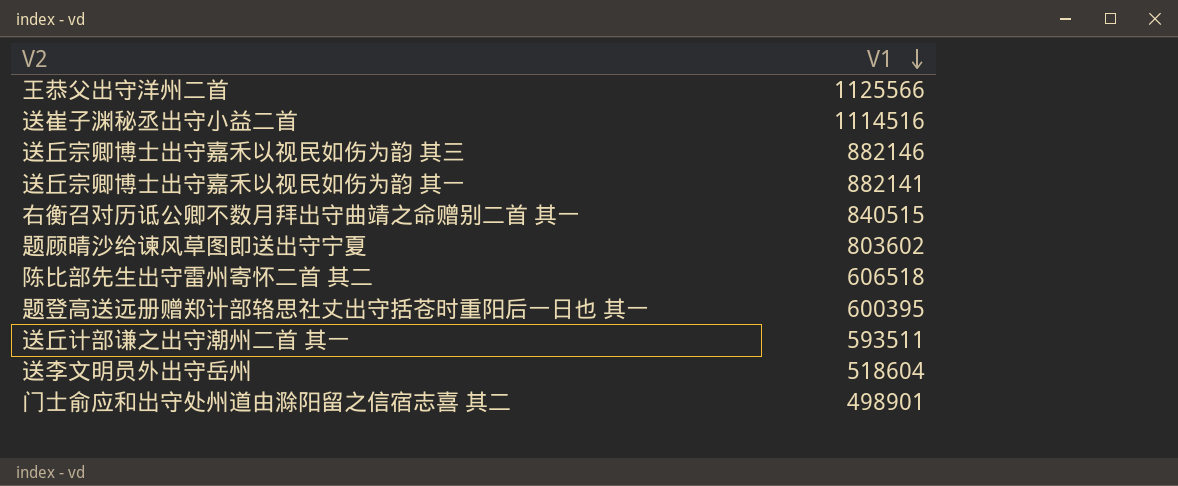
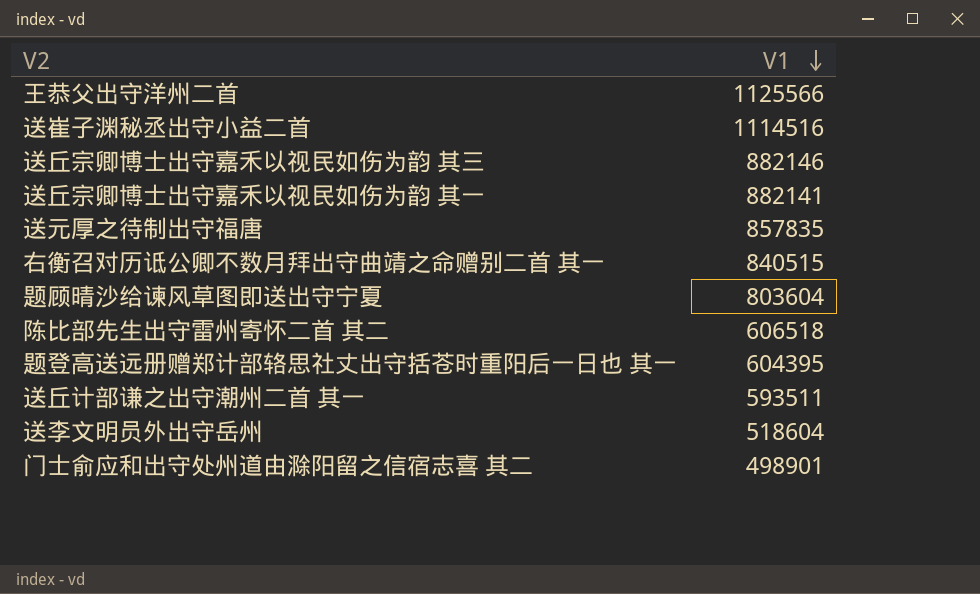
row 送元厚之待制出守福唐: none -> 857835
题顾晴沙给谏风草图即送出守宁夏 | V1: 803602 -> 803604
题登高送远册赠郑计部辂思社丈出守括苍时重阳后一日也 其一 | V1: 600395 -> 604395

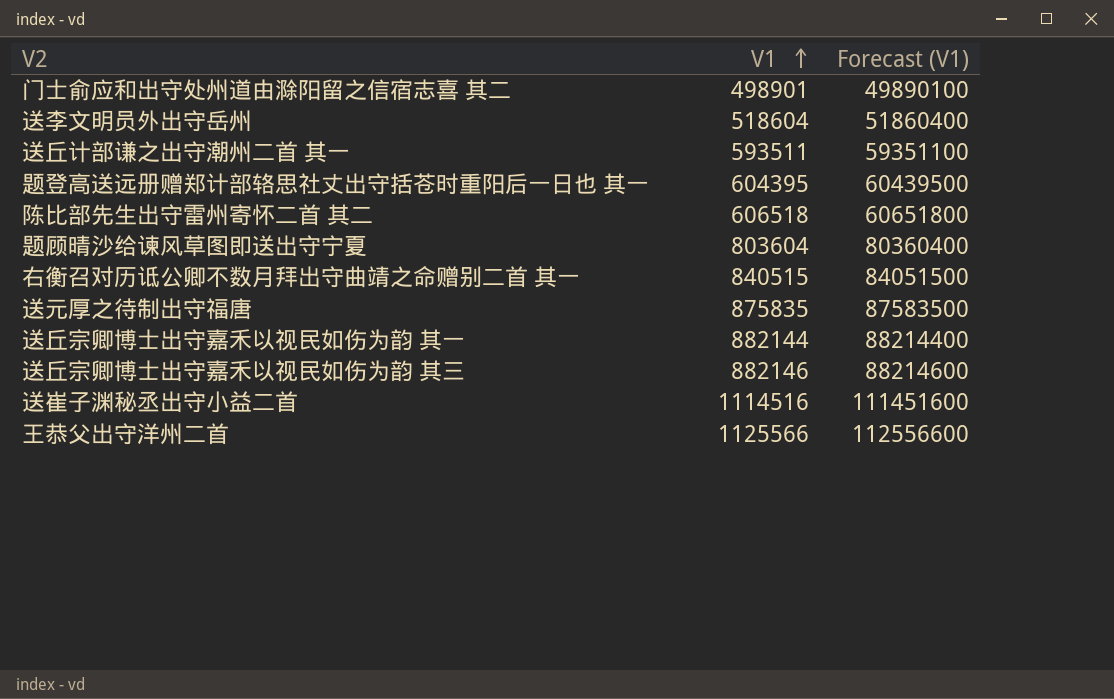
row order: V1 descending -> V1 ascending
column Forecast (V1) | formula: none -> [V1] * 100
送元厚之待制出守福唐 | V1: 857835 -> 875835
送丘宗卿博士出守嘉禾以视民如伤为韵 其一 | V1: 882141 -> 882144

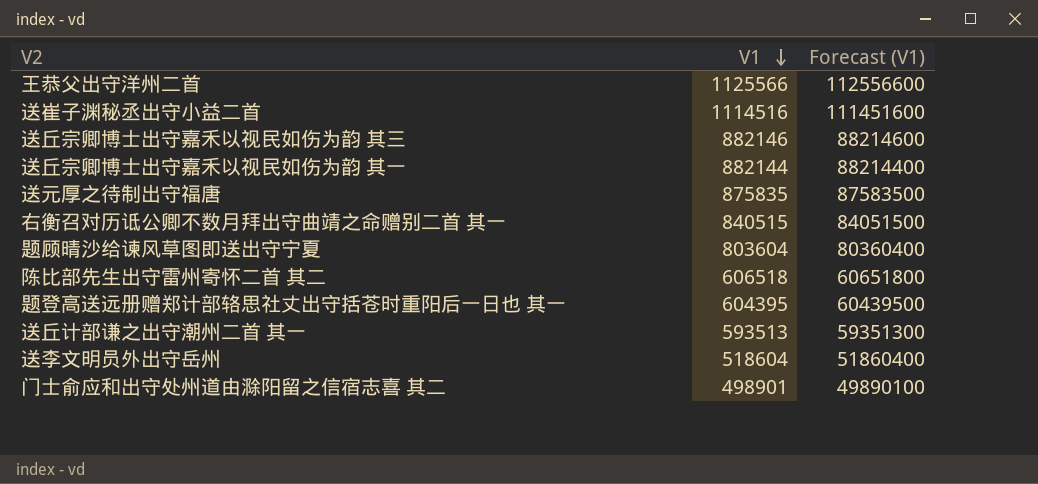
row order: V1 ascending -> V1 descending
送丘计部谦之出守潮州二首 其一 | V1: 593511 -> 593513
送丘计部谦之出守潮州二首 其一 | Forecast (V1): 59351100 -> 59351300

